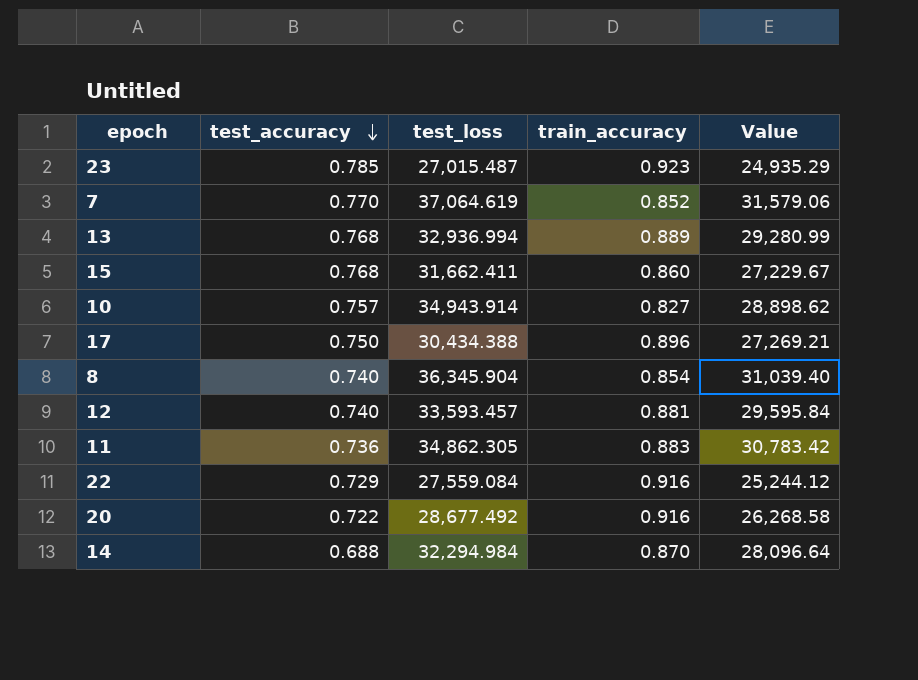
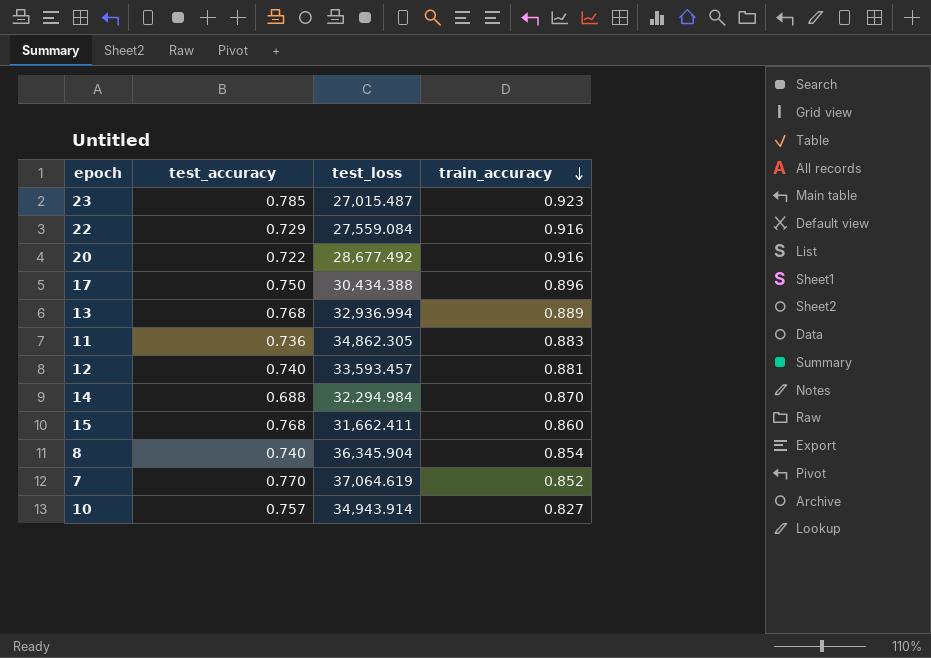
row order: test_accuracy descending -> train_accuracy descending
column Value | formula: [test_loss] * [train_accuracy] -> none

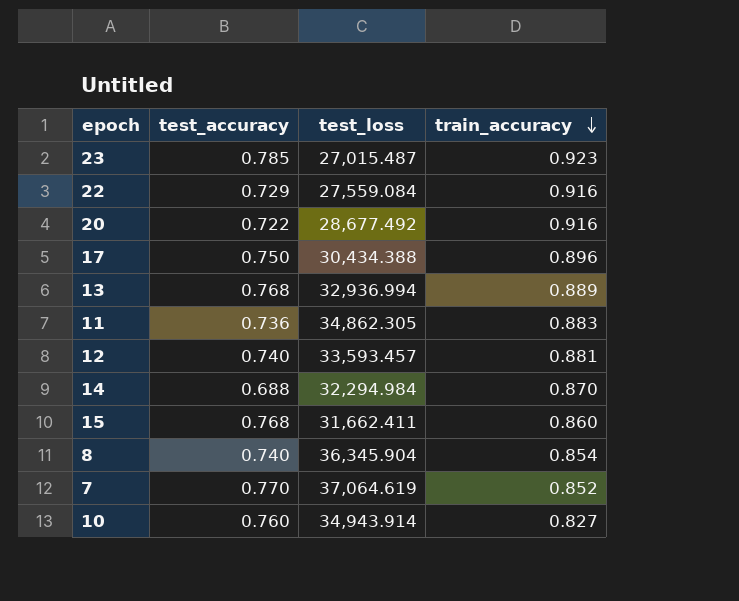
10 | test_accuracy: 0.757 -> 0.760

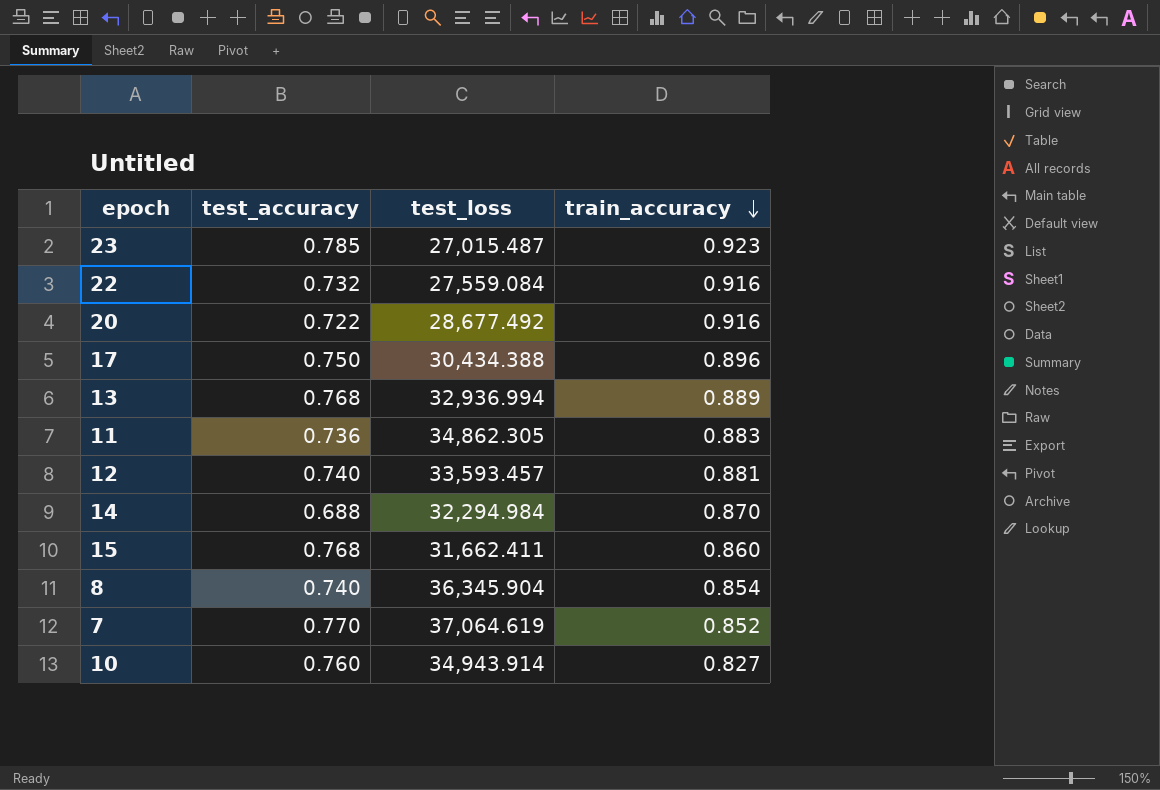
22 | test_accuracy: 0.729 -> 0.732

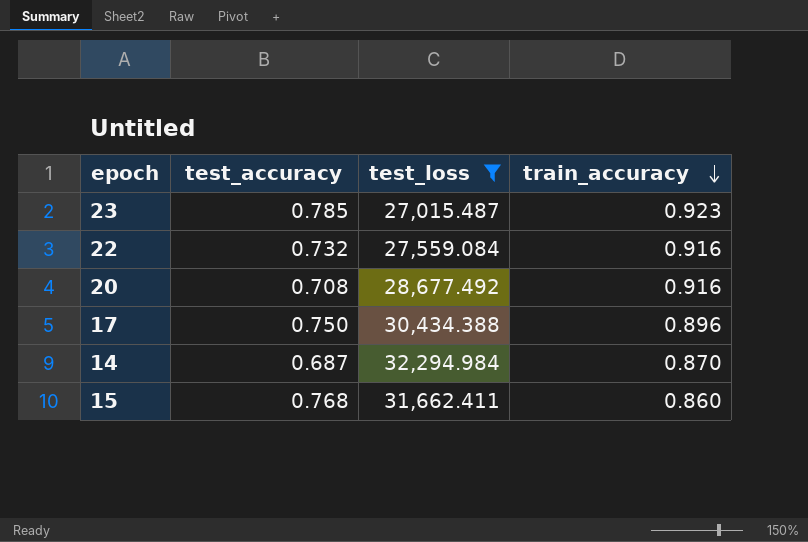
filter: none -> test_loss <= 32,294.984
20 | test_accuracy: 0.722 -> 0.708
14 | test_accuracy: 0.688 -> 0.687

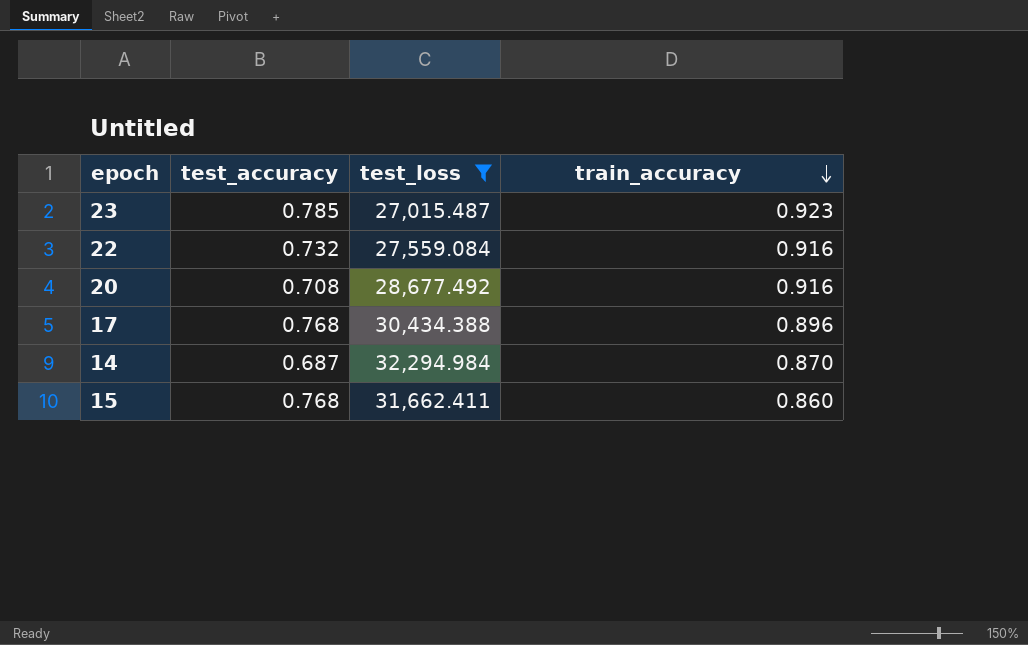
17 | test_accuracy: 0.750 -> 0.768

